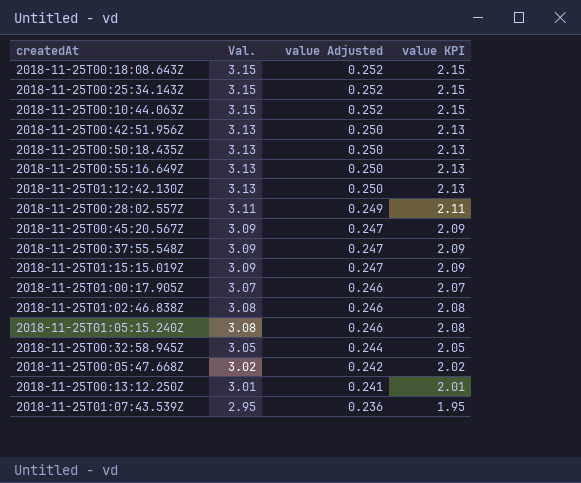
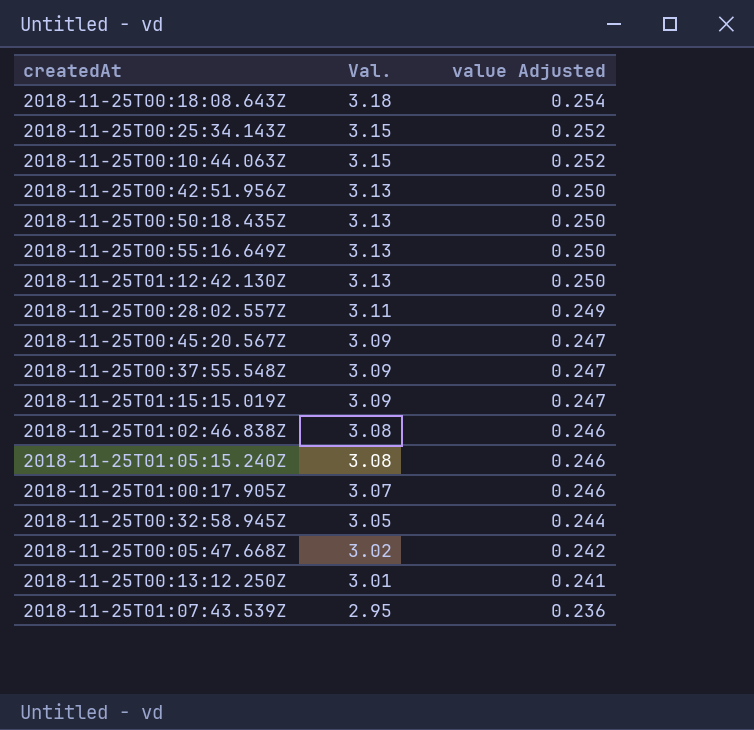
row order: value Adjusted descending -> Val. descending
column value KPI | formula: [Val.] - 1 -> none
2018-11-25T00:18:08.643Z | Val.: 3.15 -> 3.18
2018-11-25T00:18:08.643Z | value Adjusted: 0.252 -> 0.254

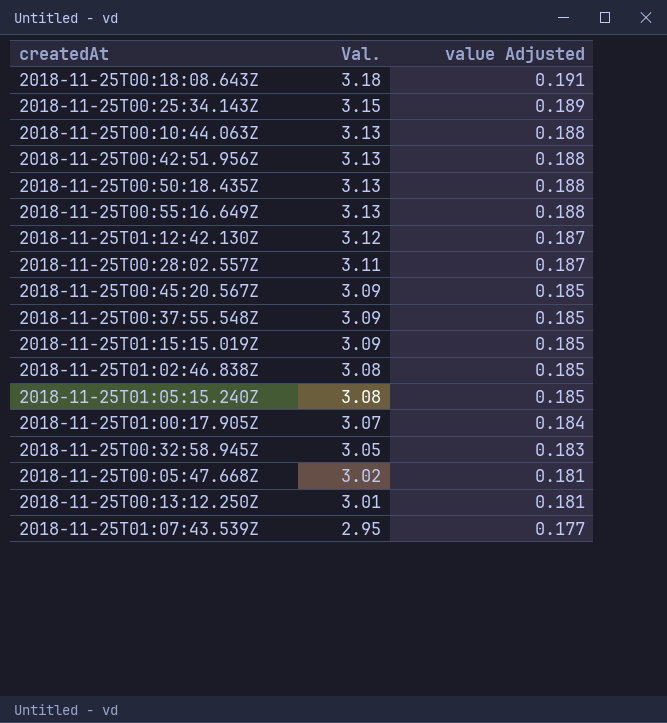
column value Adjusted | formula: [Val.] * 0.08 -> [Val.] * 0.06
2018-11-25T00:10:44.063Z | Val.: 3.15 -> 3.13
2018-11-25T01:12:42.130Z | Val.: 3.13 -> 3.12

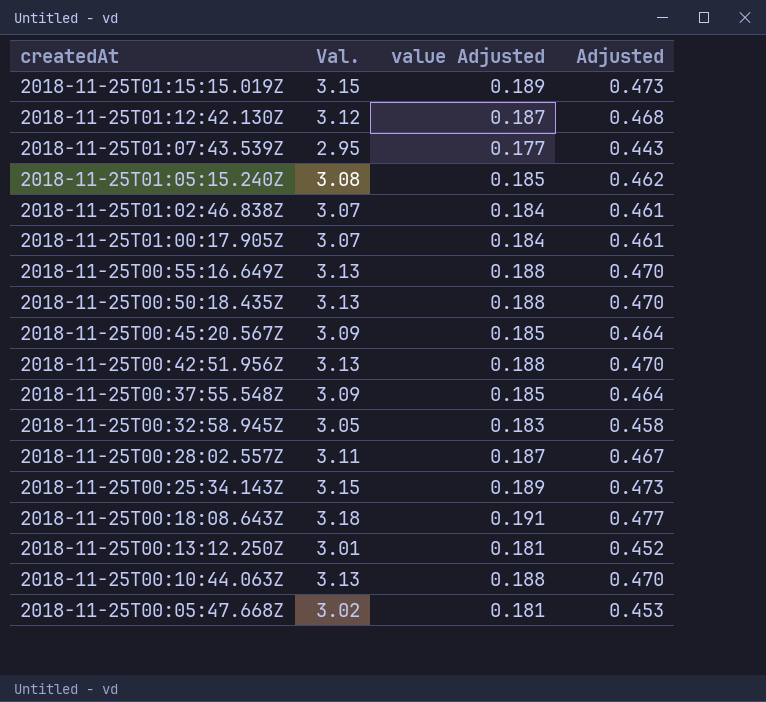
row order: Val. descending -> createdAt descending
column Adjusted | formula: none -> [Val.] * 0.15
2018-11-25T01:15:15.019Z | Val.: 3.09 -> 3.15
2018-11-25T01:15:15.019Z | value Adjusted: 0.185 -> 0.189
2018-11-25T01:02:46.838Z | Val.: 3.08 -> 3.07
2018-11-25T01:02:46.838Z | value Adjusted: 0.185 -> 0.184

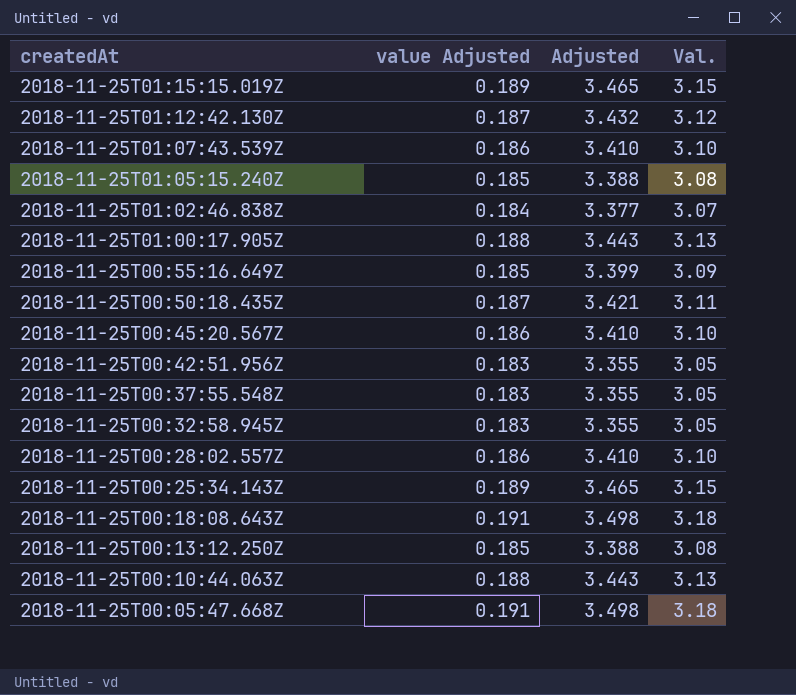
column Adjusted | formula: [Val.] * 0.15 -> [Val.] * 1.1
column Val. | position: 2 -> 4
2018-11-25T01:07:43.539Z | value Adjusted: 0.177 -> 0.186
2018-11-25T01:07:43.539Z | Val.: 2.95 -> 3.10
2018-11-25T01:00:17.905Z | value Adjusted: 0.184 -> 0.188
2018-11-25T01:00:17.905Z | Val.: 3.07 -> 3.13
2018-11-25T00:55:16.649Z | value Adjusted: 0.188 -> 0.185
2018-11-25T00:55:16.649Z | Val.: 3.13 -> 3.09
2018-11-25T00:50:18.435Z | value Adjusted: 0.188 -> 0.187
2018-11-25T00:50:18.435Z | Val.: 3.13 -> 3.11
2018-11-25T00:45:20.567Z | value Adjusted: 0.185 -> 0.186
2018-11-25T00:45:20.567Z | Val.: 3.09 -> 3.10
2018-11-25T00:42:51.956Z | value Adjusted: 0.188 -> 0.183
2018-11-25T00:42:51.956Z | Val.: 3.13 -> 3.05
2018-11-25T00:37:55.548Z | value Adjusted: 0.185 -> 0.183
2018-11-25T00:37:55.548Z | Val.: 3.09 -> 3.05
2018-11-25T00:28:02.557Z | value Adjusted: 0.187 -> 0.186
2018-11-25T00:28:02.557Z | Val.: 3.11 -> 3.10
2018-11-25T00:13:12.250Z | value Adjusted: 0.181 -> 0.185
2018-11-25T00:13:12.250Z | Val.: 3.01 -> 3.08
2018-11-25T00:05:47.668Z | value Adjusted: 0.181 -> 0.191
2018-11-25T00:05:47.668Z | Val.: 3.02 -> 3.18

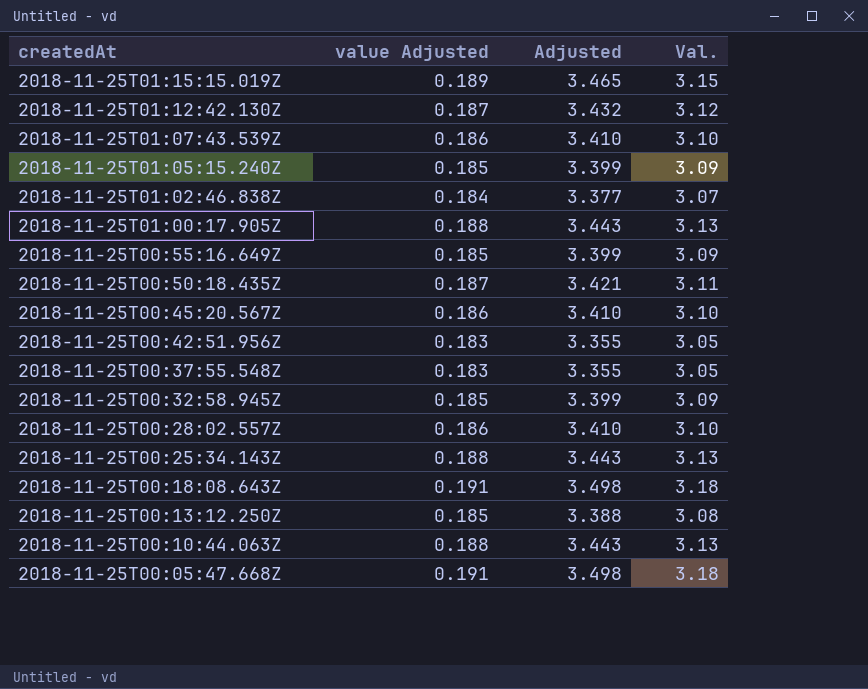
2018-11-25T01:05:15.240Z | Adjusted: 3.388 -> 3.399
2018-11-25T01:05:15.240Z | Val.: 3.08 -> 3.09
2018-11-25T00:32:58.945Z | value Adjusted: 0.183 -> 0.185
2018-11-25T00:32:58.945Z | Adjusted: 3.355 -> 3.399
2018-11-25T00:32:58.945Z | Val.: 3.05 -> 3.09
2018-11-25T00:25:34.143Z | value Adjusted: 0.189 -> 0.188
2018-11-25T00:25:34.143Z | Adjusted: 3.465 -> 3.443
2018-11-25T00:25:34.143Z | Val.: 3.15 -> 3.13

